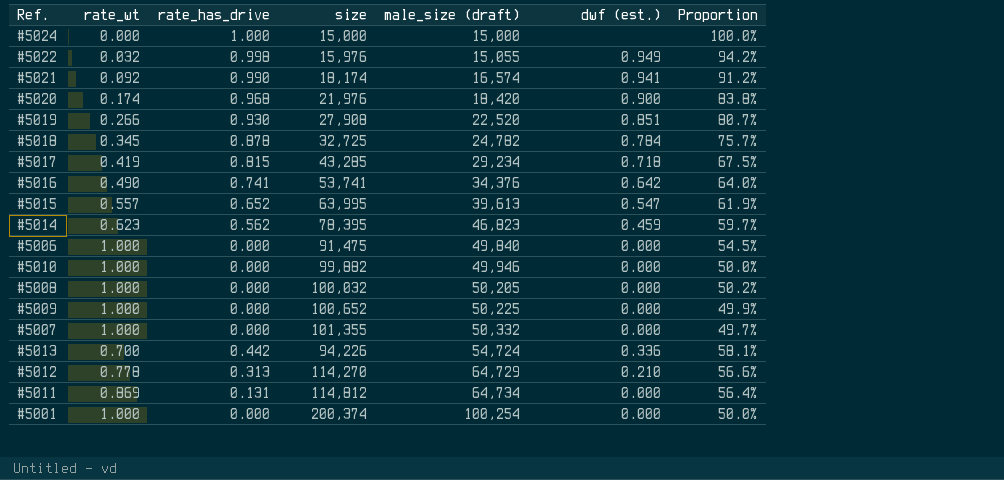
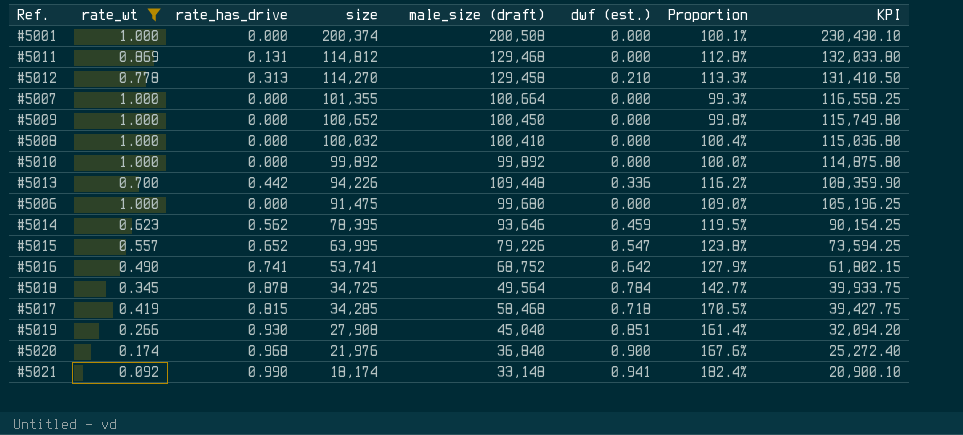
filter: none -> rate_wt >= 0.092
row order: male_size (draft) ascending -> size descending
column KPI | formula: none -> [size] * 1.15
#5001 | male_size (draft): 100,254 -> 200,508
#5001 | Proportion: 50.0% -> 100.1%
#5011 | male_size (draft): 64,734 -> 129,468
#5011 | Proportion: 56.4% -> 112.8%
#5012 | male_size (draft): 64,729 -> 129,458
#5012 | Proportion: 56.6% -> 113.3%
#5007 | male_size (draft): 50,332 -> 100,664
#5007 | Proportion: 49.7% -> 99.3%
#5009 | male_size (draft): 50,225 -> 100,450
#5009 | Proportion: 49.9% -> 99.8%
#5008 | male_size (draft): 50,205 -> 100,410
#5008 | Proportion: 50.2% -> 100.4%
#5010 | size: 99,882 -> 99,892
#5010 | male_size (draft): 49,946 -> 99,892
#5010 | Proportion: 50.0% -> 100.0%
#5013 | male_size (draft): 54,724 -> 109,448
#5013 | Proportion: 58.1% -> 116.2%
#5006 | male_size (draft): 49,840 -> 99,680
#5006 | Proportion: 54.5% -> 109.0%
#5014 | male_size (draft): 46,823 -> 93,646
#5014 | Proportion: 59.7% -> 119.5%
#5015 | male_size (draft): 39,613 -> 79,226
#5015 | Proportion: 61.9% -> 123.8%
#5016 | male_size (draft): 34,376 -> 68,752
#5016 | Proportion: 64.0% -> 127.9%
#5018 | size: 32,725 -> 34,725
#5018 | male_size (draft): 24,782 -> 49,564
#5018 | Proportion: 75.7% -> 142.7%
#5017 | size: 43,285 -> 34,285
#5017 | male_size (draft): 29,234 -> 58,468
#5017 | Proportion: 67.5% -> 170.5%
#5019 | male_size (draft): 22,520 -> 45,040
#5019 | Proportion: 80.7% -> 161.4%
#5020 | male_size (draft): 18,420 -> 36,840
#5020 | Proportion: 83.8% -> 167.6%
#5021 | male_size (draft): 16,574 -> 33,148
#5021 | Proportion: 91.2% -> 182.4%

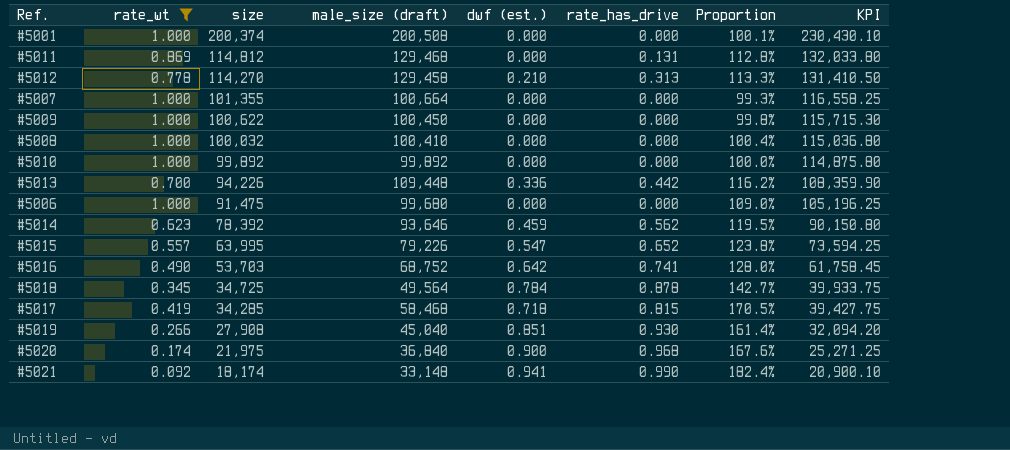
column rate_has_drive | position: 3 -> 6
#5009 | size: 100,652 -> 100,622
#5009 | KPI: 115,749.80 -> 115,715.30
#5014 | size: 78,395 -> 78,392
#5014 | KPI: 90,154.25 -> 90,150.80
#5016 | size: 53,741 -> 53,703
#5016 | Proportion: 127.9% -> 128.0%
#5016 | KPI: 61,802.15 -> 61,758.45
#5020 | size: 21,976 -> 21,975
#5020 | KPI: 25,272.40 -> 25,271.25

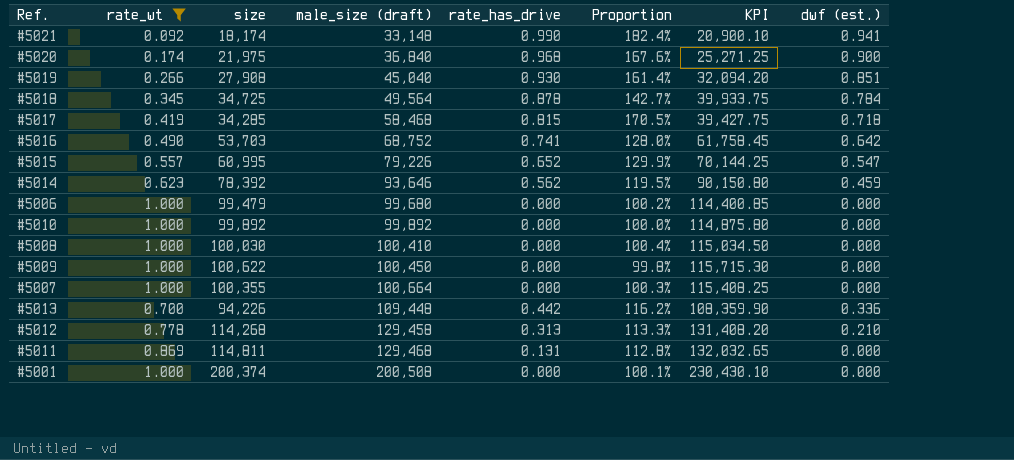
row order: size descending -> male_size (draft) ascending
column dwf (est.) | position: 5 -> 8
#5015 | size: 63,995 -> 60,995
#5015 | Proportion: 123.8% -> 129.9%
#5015 | KPI: 73,594.25 -> 70,144.25
#5006 | size: 91,475 -> 99,479
#5006 | Proportion: 109.0% -> 100.2%
#5006 | KPI: 105,196.25 -> 114,400.85
#5008 | size: 100,032 -> 100,030
#5008 | KPI: 115,036.80 -> 115,034.50
#5007 | size: 101,355 -> 100,355
#5007 | Proportion: 99.3% -> 100.3%
#5007 | KPI: 116,558.25 -> 115,408.25
#5012 | size: 114,270 -> 114,268
#5012 | KPI: 131,410.50 -> 131,408.20
#5011 | size: 114,812 -> 114,811
#5011 | KPI: 132,033.80 -> 132,032.65

